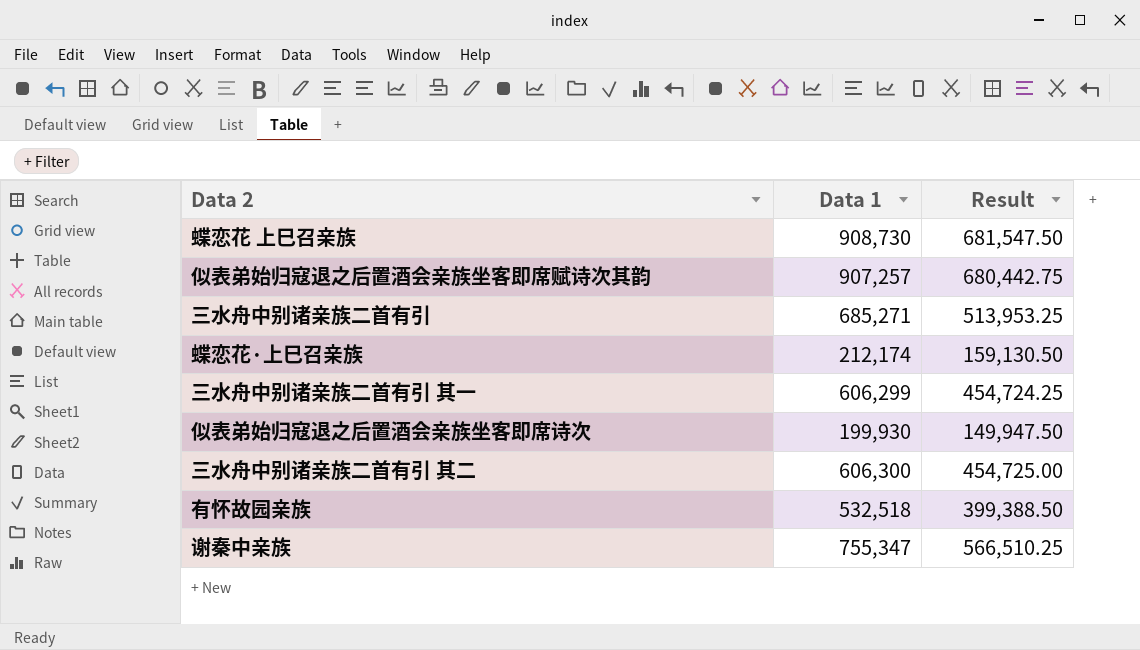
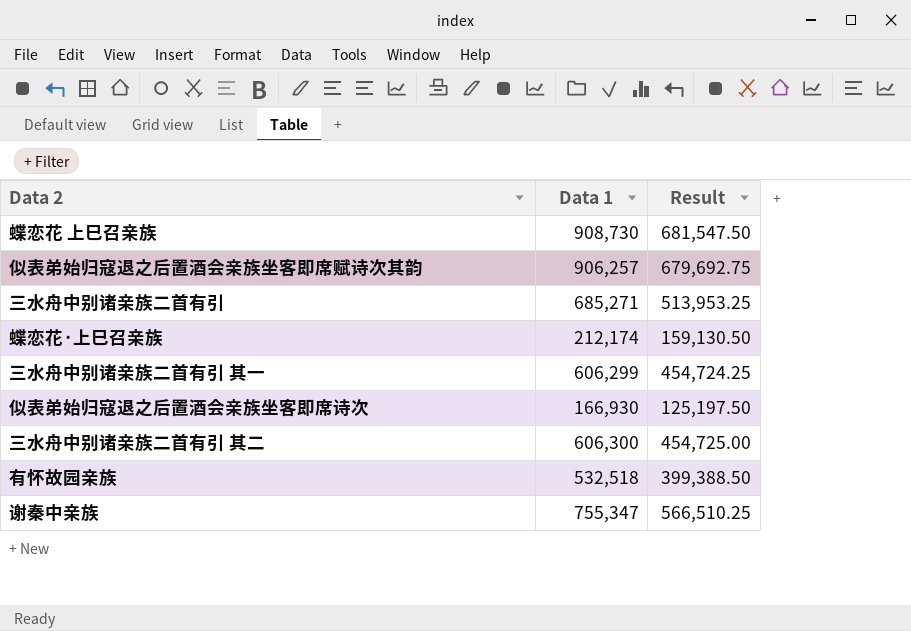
似表弟始归寇退之后置酒会亲族坐客即席赋诗次其韵 | Data 1: 907,257 -> 906,257
似表弟始归寇退之后置酒会亲族坐客即席赋诗次其韵 | Result: 680,442.75 -> 679,692.75
似表弟始归寇退之后置酒会亲族坐客即席诗次 | Data 1: 199,930 -> 166,930
似表弟始归寇退之后置酒会亲族坐客即席诗次 | Result: 149,947.50 -> 125,197.50

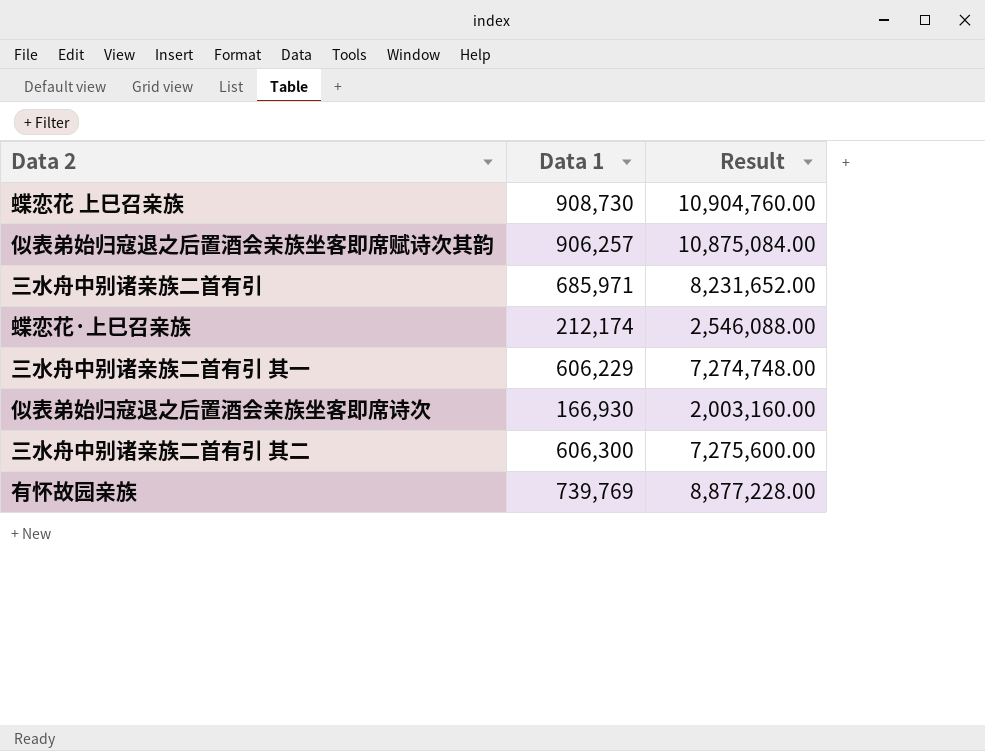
column Result | formula: [Data 1] * 0.75 -> [Data 1] * 12
row 谢秦中亲族: 755,347 | 566,510.25 -> none
三水舟中别诸亲族二首有引 | Data 1: 685,271 -> 685,971
三水舟中别诸亲族二首有引 其一 | Data 1: 606,299 -> 606,229
有怀故园亲族 | Data 1: 532,518 -> 739,769

